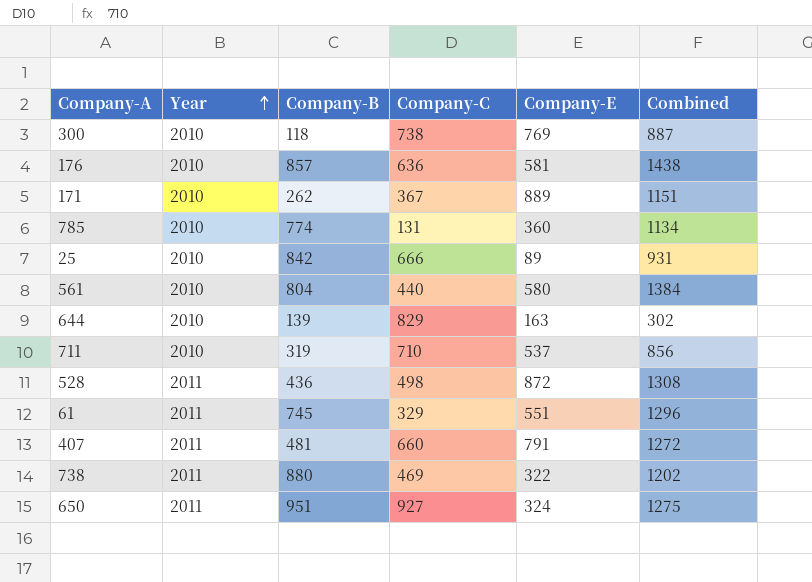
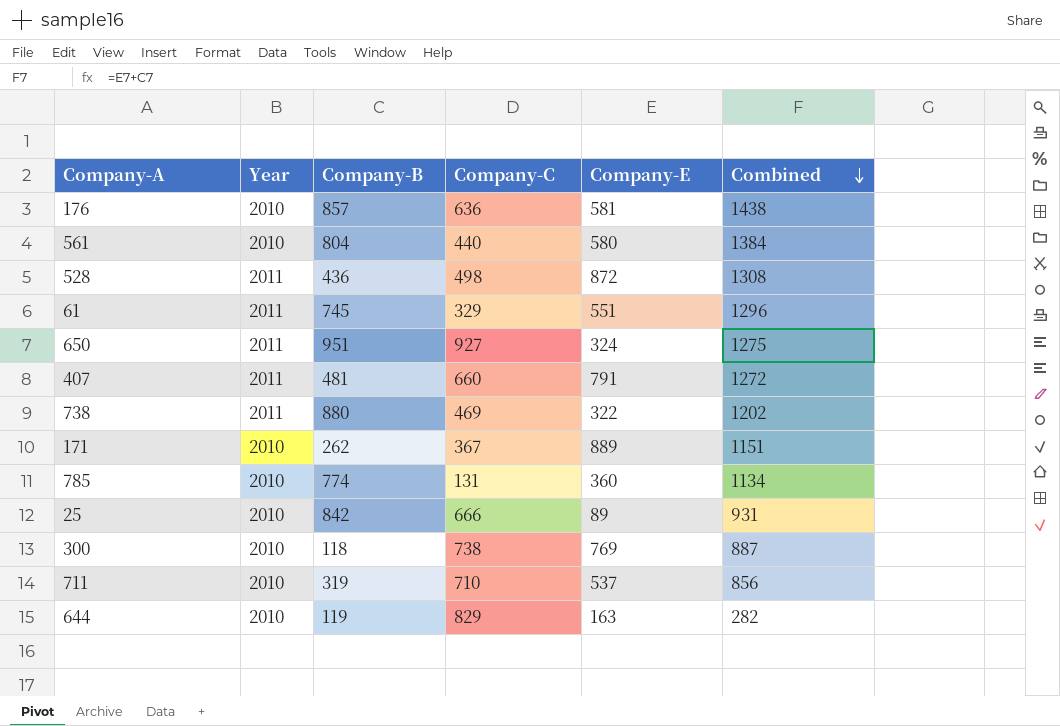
row order: Year ascending -> Combined descending
644 | Company-B: 139 -> 119
644 | Combined: 302 -> 282

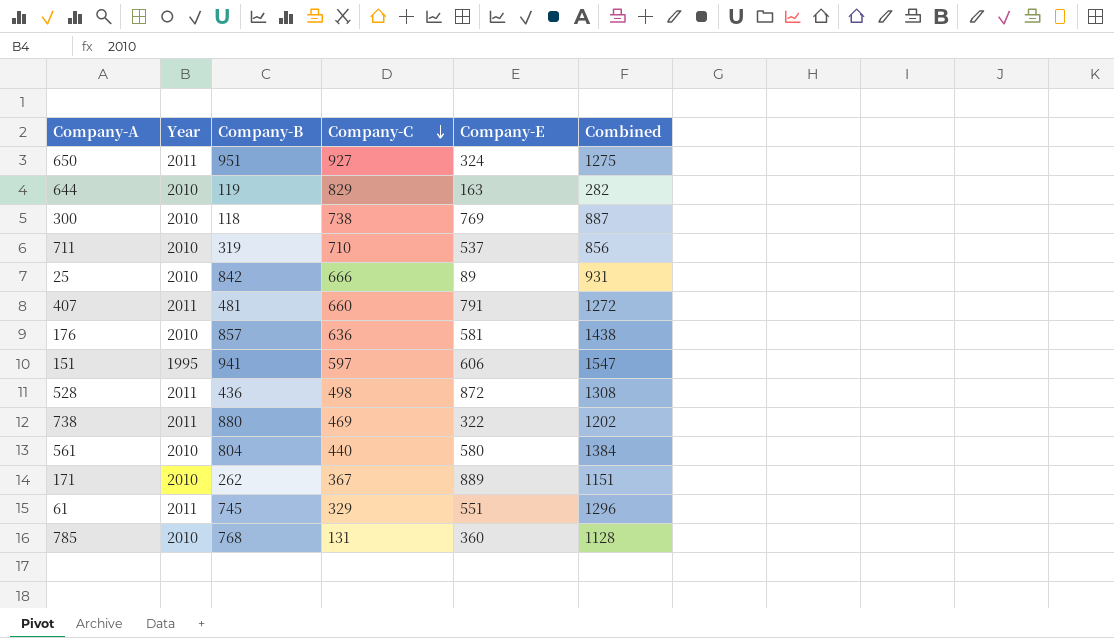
row order: Combined descending -> Company-C descending
row 151: none -> 1995 | 941 | 597 | 606 | 1547
785 | Company-B: 774 -> 768
785 | Combined: 1134 -> 1128

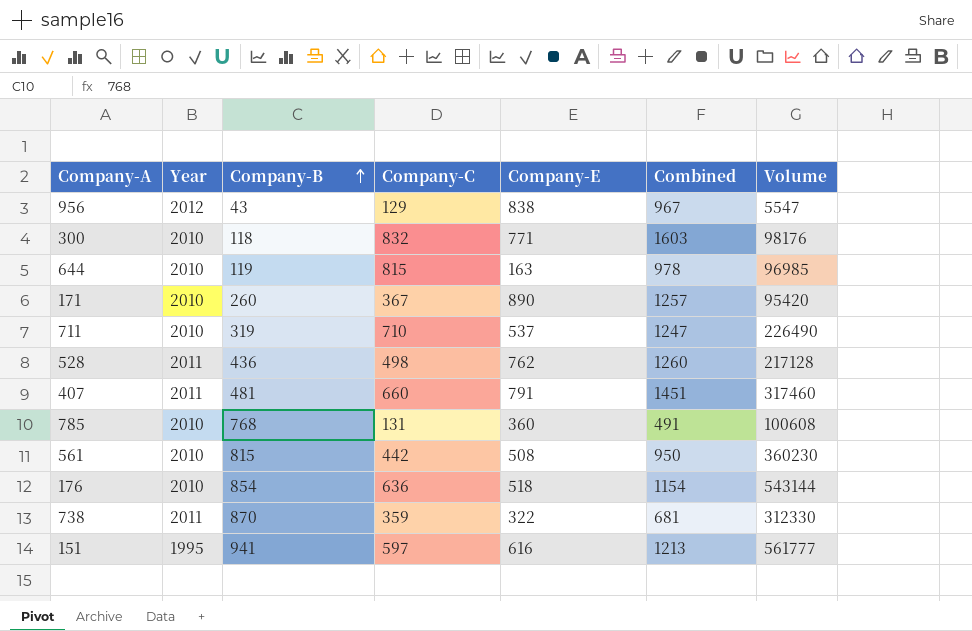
row order: Company-C descending -> Company-B ascending
column Combined | formula: [Company-B] + [Company-E] -> [Company-C] + [Company-E]
column Volume | formula: none -> [Company-B] * [Company-C]
row 650: 2011 | 951 | 927 | 324 | 1275 -> none
row 25: 2010 | 842 | 666 | 89 | 931 -> none
row 61: 2011 | 745 | 329 | 551 | 1296 -> none
row 956: none -> 2012 | 43 | 129 | 838 | 967 | 5547
300 | Company-C: 738 -> 832
300 | Company-E: 769 -> 771
644 | Company-C: 829 -> 815
171 | Company-B: 262 -> 260
171 | Company-E: 889 -> 890
528 | Company-E: 872 -> 762
561 | Company-B: 804 -> 815
561 | Company-C: 440 -> 442
561 | Company-E: 580 -> 508
176 | Company-B: 857 -> 854
176 | Company-E: 581 -> 518
738 | Company-B: 880 -> 870
738 | Company-C: 469 -> 359
151 | Company-E: 606 -> 616

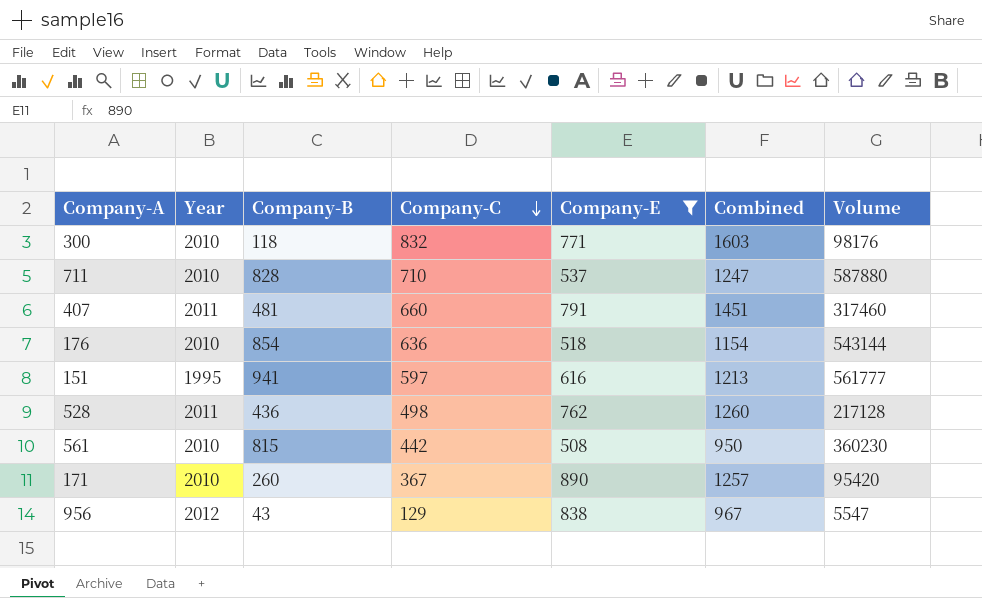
filter: none -> Company-E >= 508
row order: Company-B ascending -> Company-C descending
711 | Company-B: 319 -> 828
711 | Volume: 226490 -> 587880

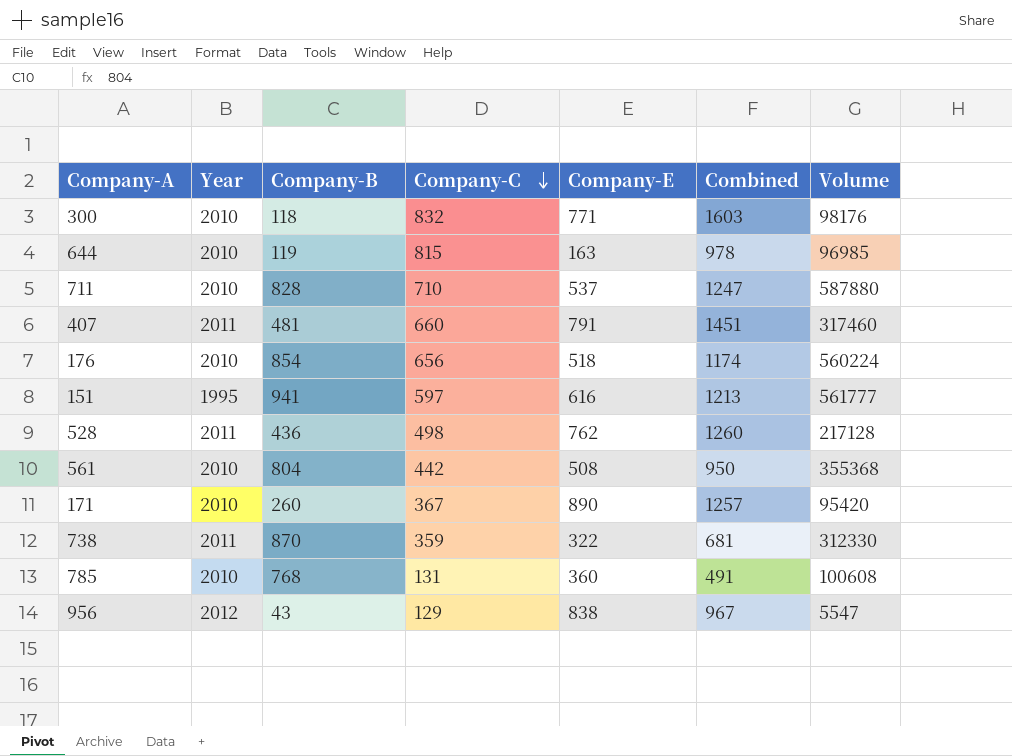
filter: Company-E >= 508 -> none
176 | Company-C: 636 -> 656
176 | Combined: 1154 -> 1174
176 | Volume: 543144 -> 560224
561 | Company-B: 815 -> 804
561 | Volume: 360230 -> 355368

